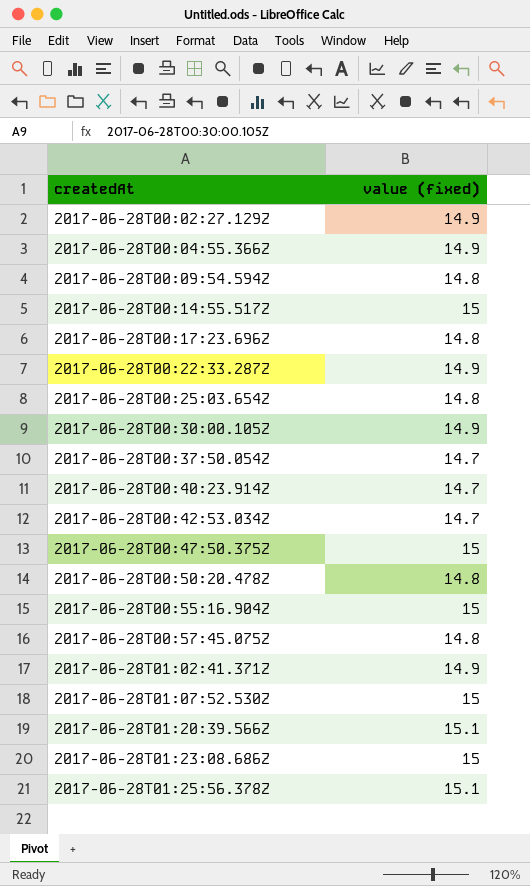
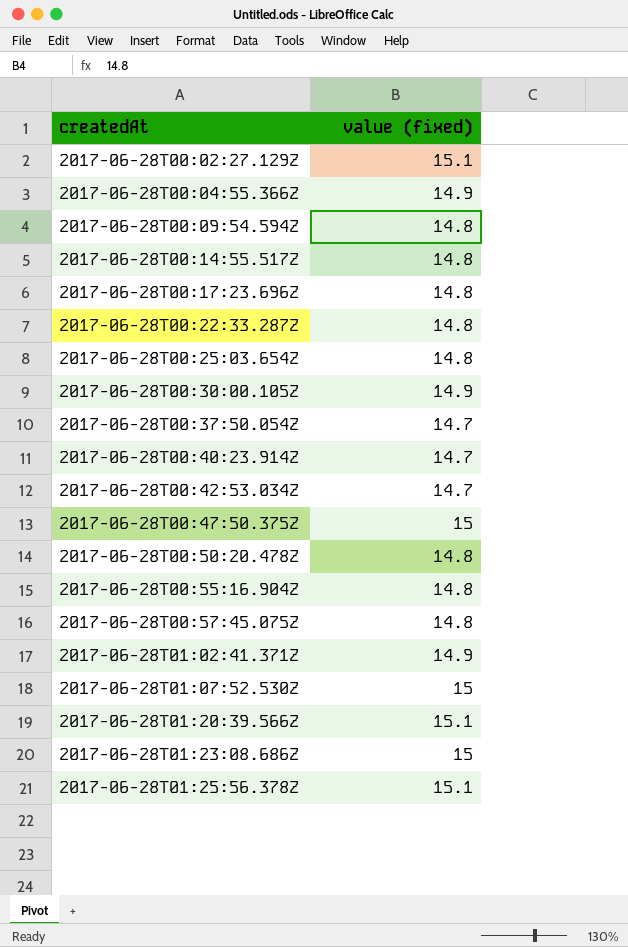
2017-06-28T00:02:27.129Z | value (fixed): 14.9 -> 15.1
2017-06-28T00:14:55.517Z | value (fixed): 15 -> 14.8
2017-06-28T00:22:33.287Z | value (fixed): 14.9 -> 14.8
2017-06-28T00:55:16.904Z | value (fixed): 15 -> 14.8

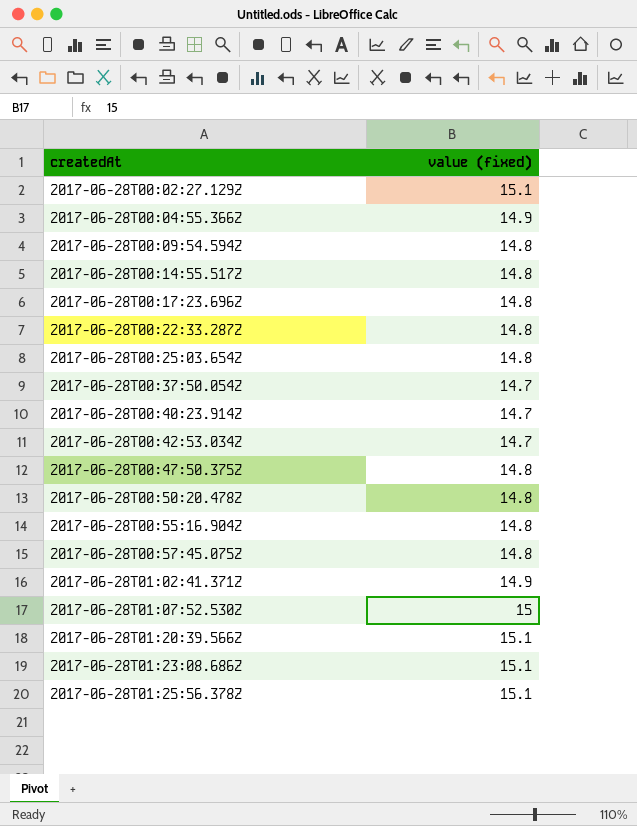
row 2017-06-28T00:30:00.105Z: 14.9 -> none
2017-06-28T00:47:50.375Z | value (fixed): 15 -> 14.8
2017-06-28T01:23:08.686Z | value (fixed): 15 -> 15.1

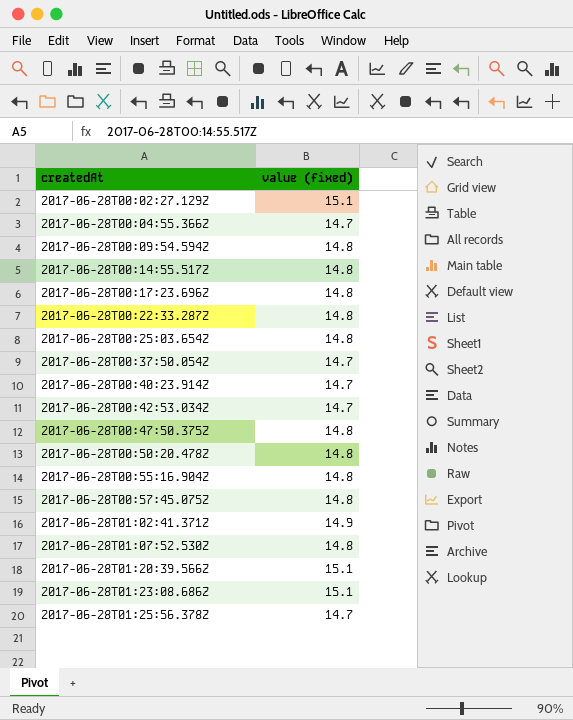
2017-06-28T00:04:55.366Z | value (fixed): 14.9 -> 14.7
2017-06-28T01:07:52.530Z | value (fixed): 15 -> 14.8
2017-06-28T01:25:56.378Z | value (fixed): 15.1 -> 14.7

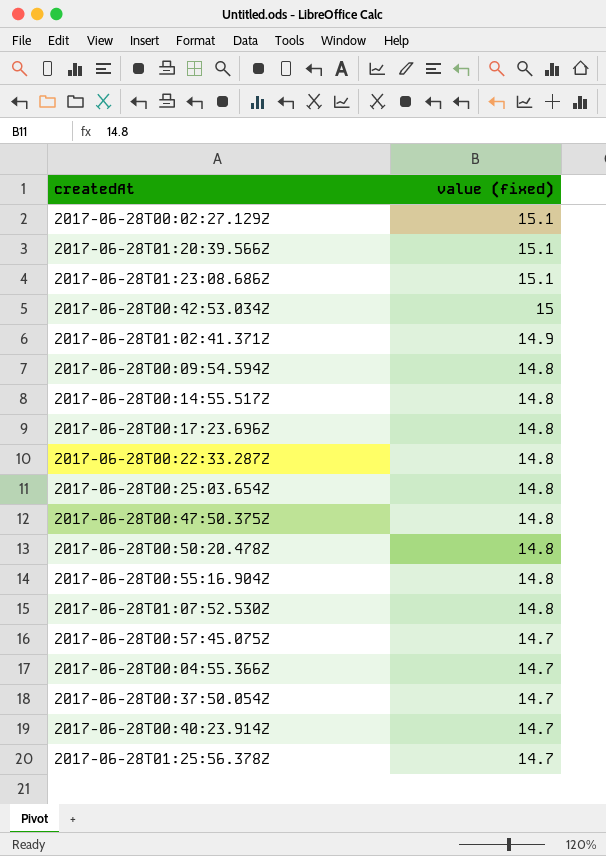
row order: createdAt ascending -> value (fixed) descending
2017-06-28T00:42:53.034Z | value (fixed): 14.7 -> 15
2017-06-28T00:57:45.075Z | value (fixed): 14.8 -> 14.7

